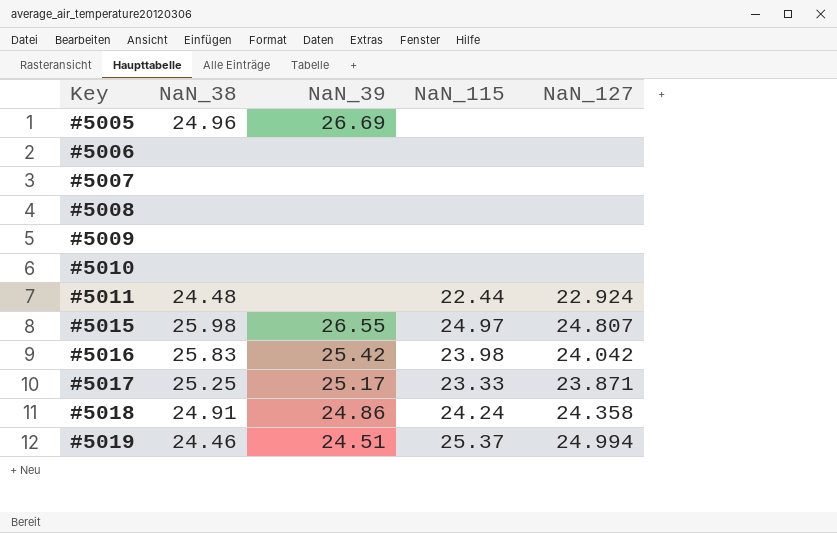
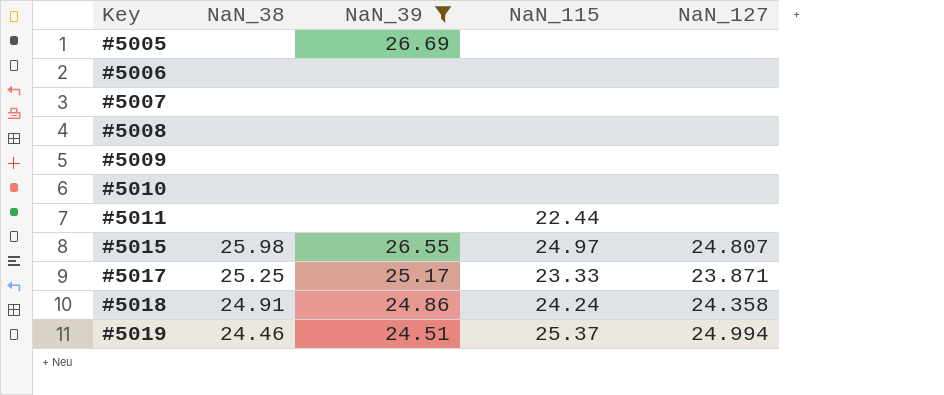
filter: none -> NaN_39 != 25.42
#5005 | NaN_38: 24.96 -> none
#5011 | NaN_38: 24.48 -> none
#5011 | NaN_127: 22.924 -> none

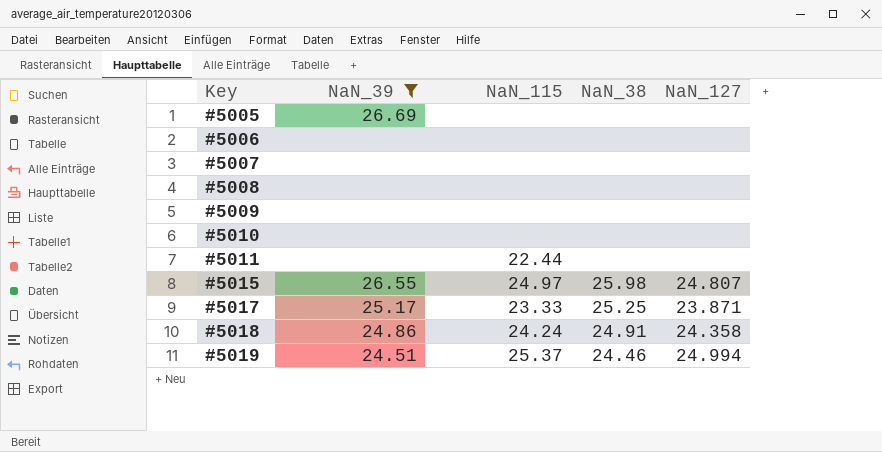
column NaN_38 | position: 2 -> 4

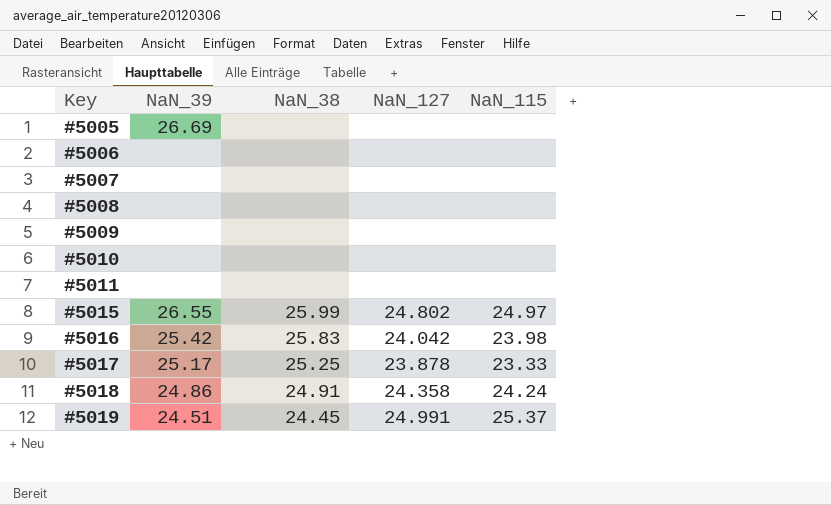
filter: NaN_39 != 25.42 -> none
column NaN_115 | position: 3 -> 5
#5011 | NaN_115: 22.44 -> none
#5015 | NaN_38: 25.98 -> 25.99
#5015 | NaN_127: 24.807 -> 24.802
#5017 | NaN_127: 23.871 -> 23.878
#5019 | NaN_38: 24.46 -> 24.45
#5019 | NaN_127: 24.994 -> 24.991

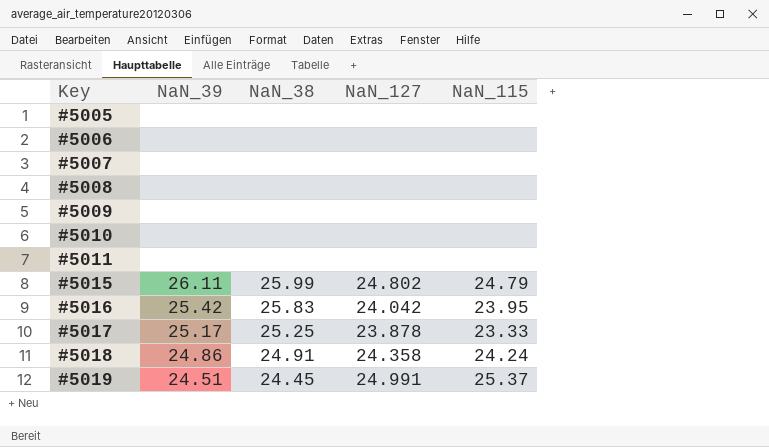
#5005 | NaN_39: 26.69 -> none
#5015 | NaN_39: 26.55 -> 26.11
#5015 | NaN_115: 24.97 -> 24.79
#5016 | NaN_115: 23.98 -> 23.95

